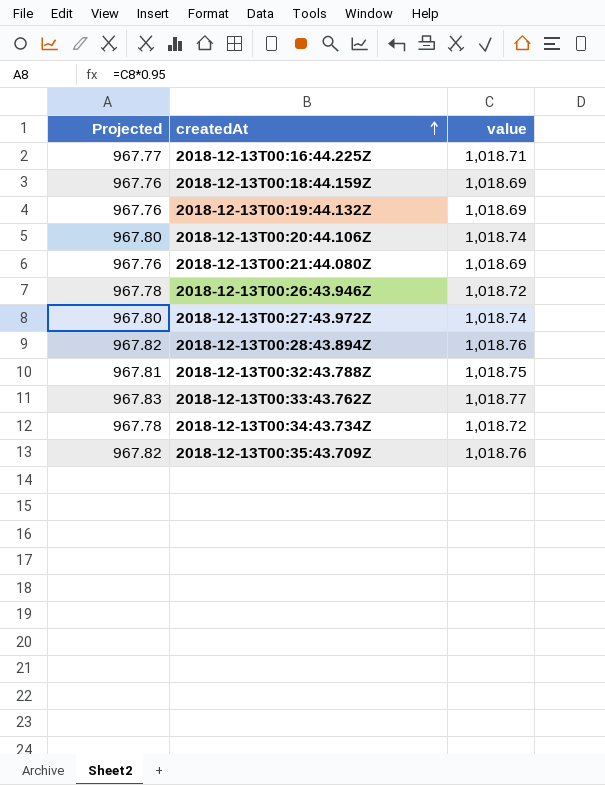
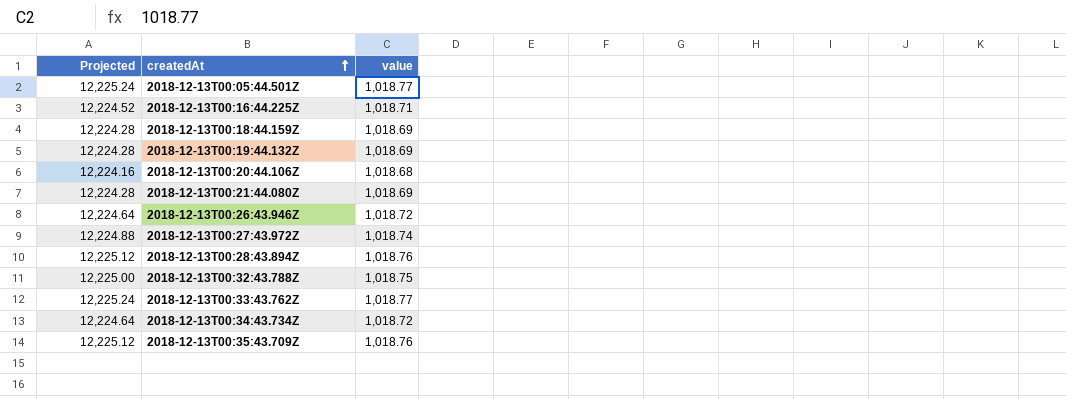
column Projected | formula: [value] * 0.95 -> [value] * 12
row 2018-12-13T00:05:44.501Z: none -> 12,225.24 | 1,018.77
2018-12-13T00:20:44.106Z | value: 1,018.74 -> 1,018.68

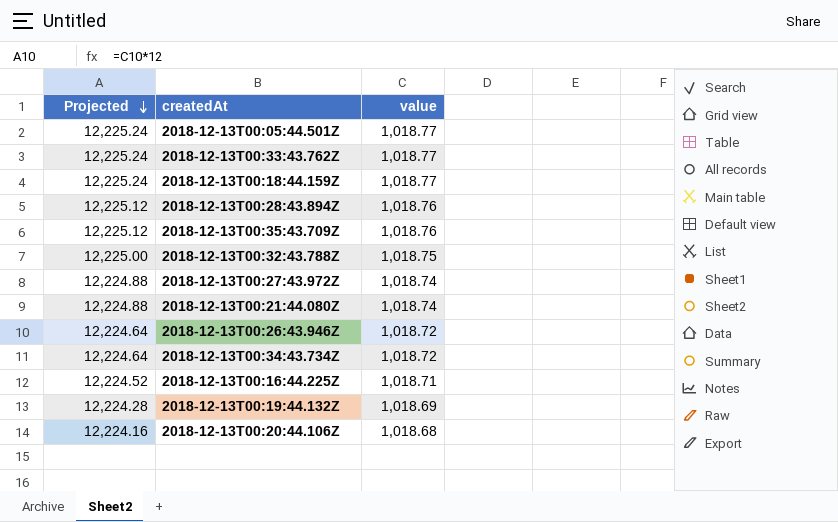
row order: createdAt ascending -> Projected descending
2018-12-13T00:18:44.159Z | Projected: 12,224.28 -> 12,225.24
2018-12-13T00:18:44.159Z | value: 1,018.69 -> 1,018.77
2018-12-13T00:21:44.080Z | Projected: 12,224.28 -> 12,224.88
2018-12-13T00:21:44.080Z | value: 1,018.69 -> 1,018.74

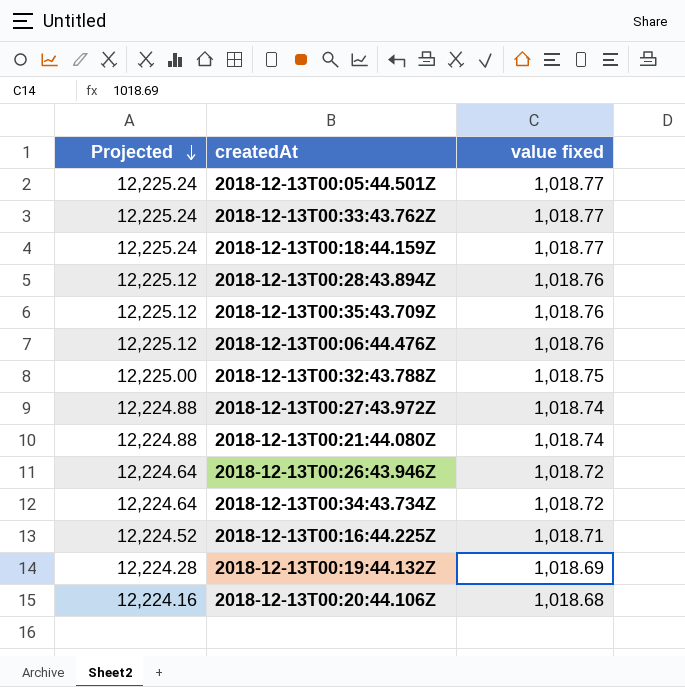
column name: value -> value fixed
row 2018-12-13T00:06:44.476Z: none -> 12,225.12 | 1,018.76

